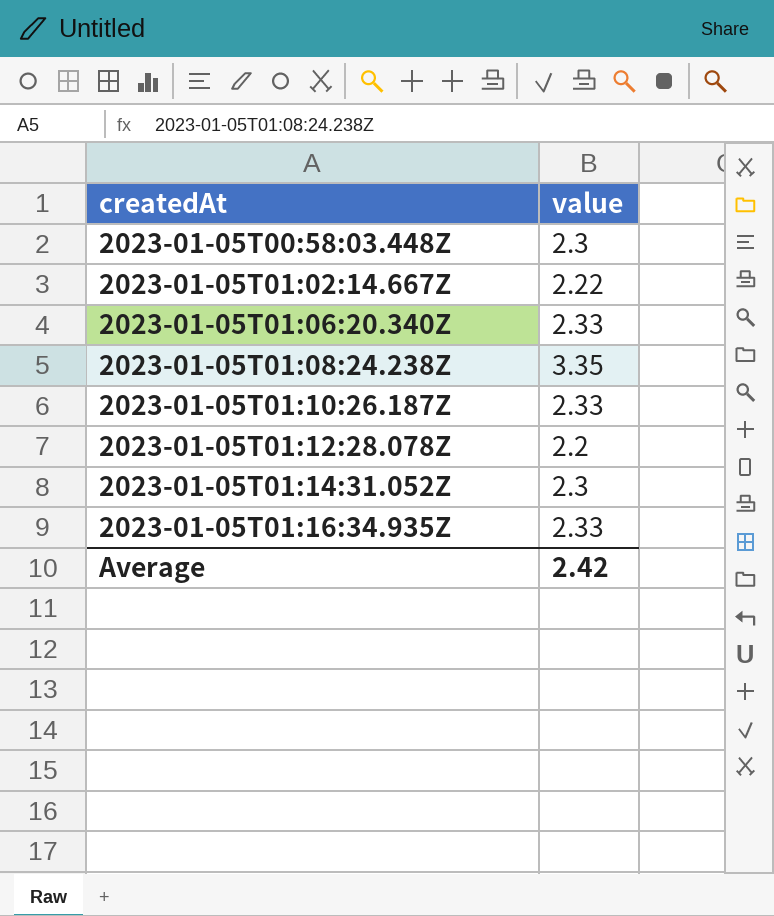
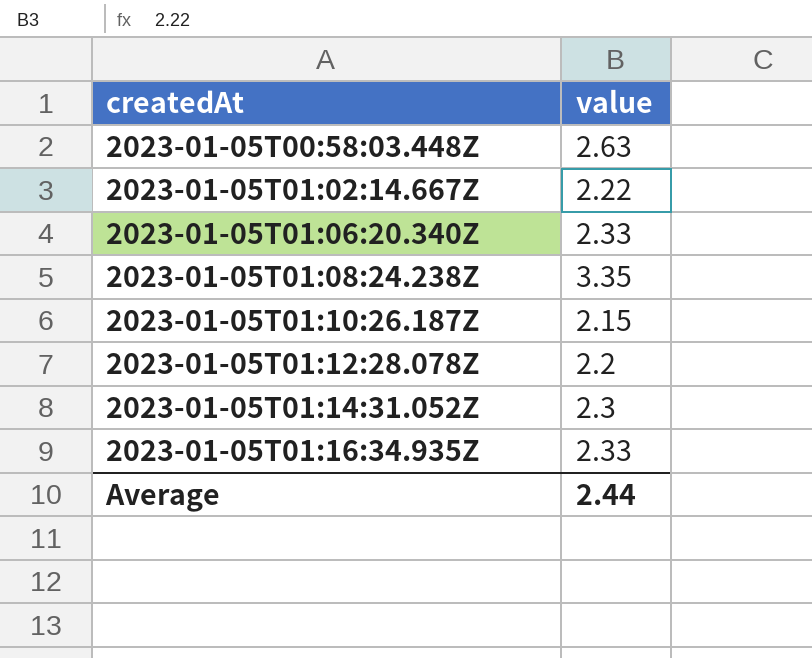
2023-01-05T00:58:03.448Z | value: 2.3 -> 2.63
2023-01-05T01:10:26.187Z | value: 2.33 -> 2.15
Average | value: 2.42 -> 2.44

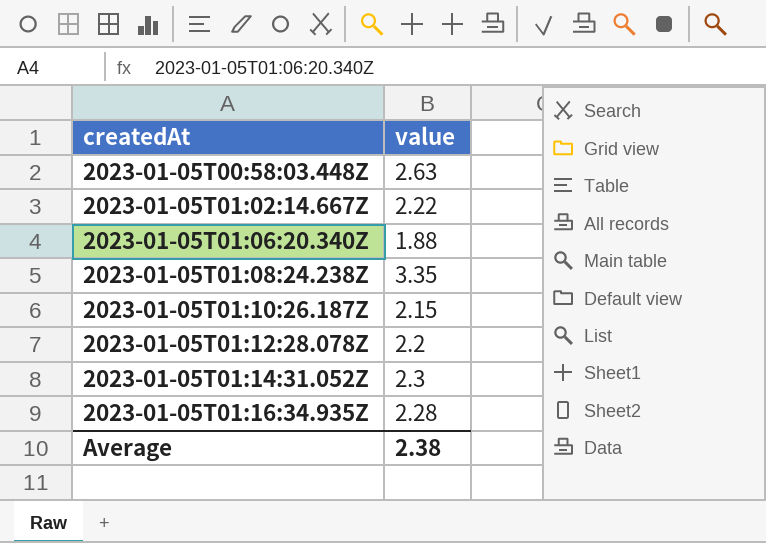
2023-01-05T01:06:20.340Z | value: 2.33 -> 1.88
2023-01-05T01:16:34.935Z | value: 2.33 -> 2.28
Average | value: 2.44 -> 2.38

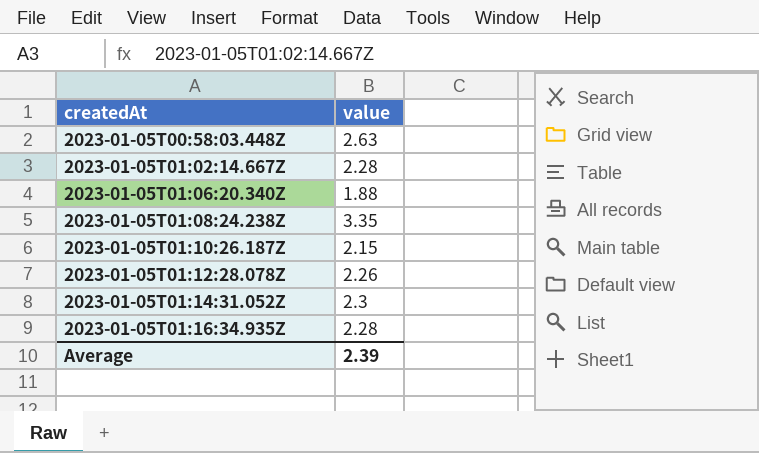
2023-01-05T01:02:14.667Z | value: 2.22 -> 2.28
2023-01-05T01:12:28.078Z | value: 2.2 -> 2.26
Average | value: 2.38 -> 2.39

